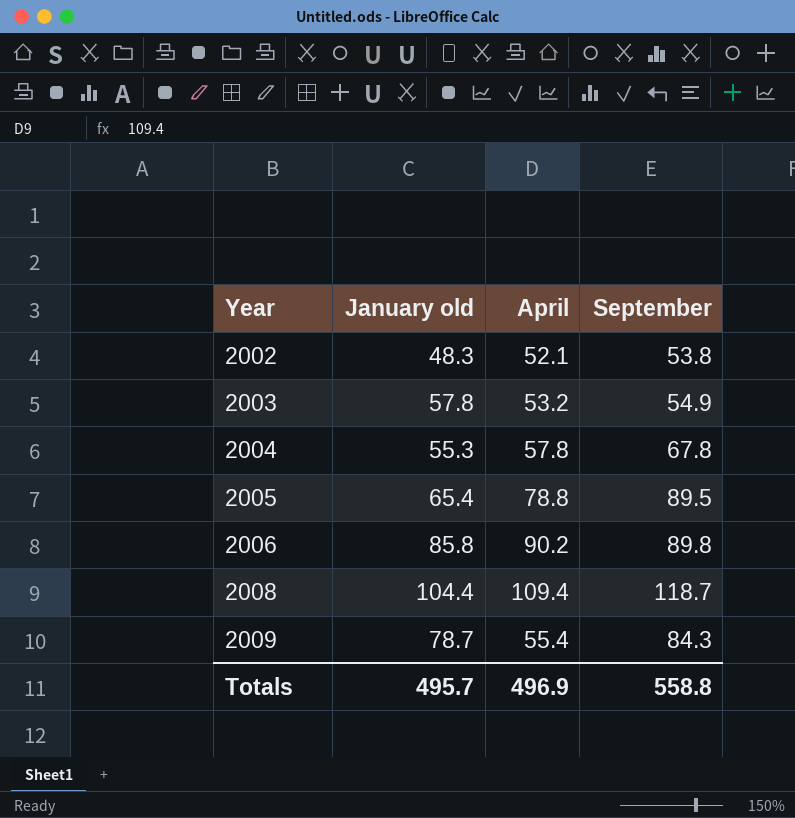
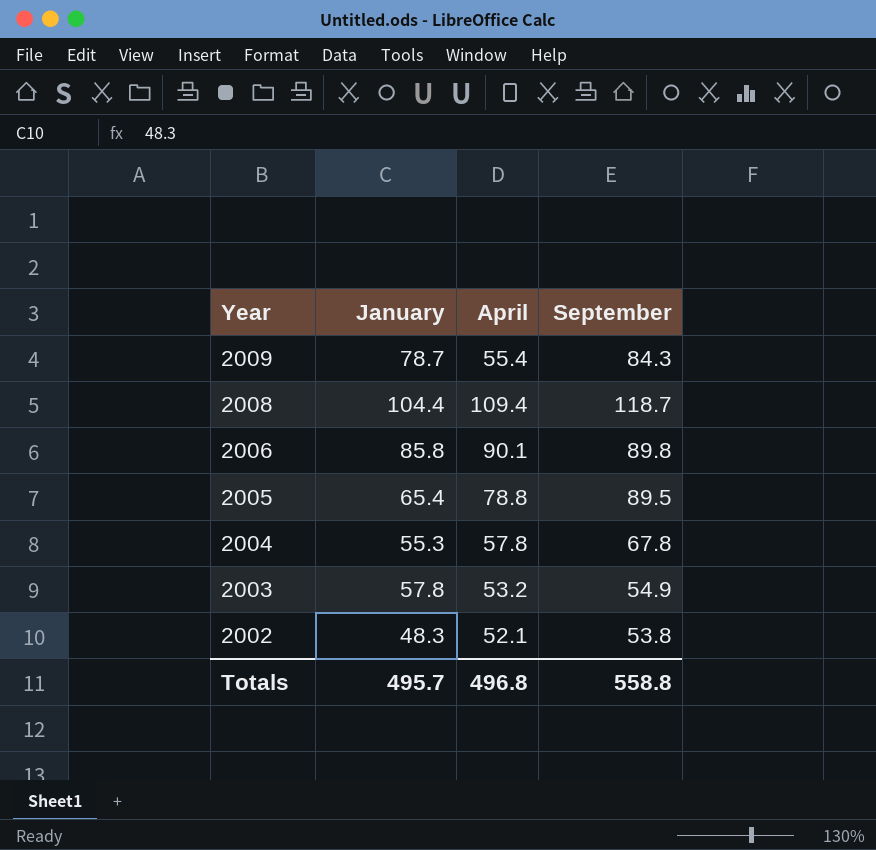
row order: Year ascending -> Year descending
column name: January old -> January
2006 | April: 90.2 -> 90.1
Totals | April: 496.9 -> 496.8

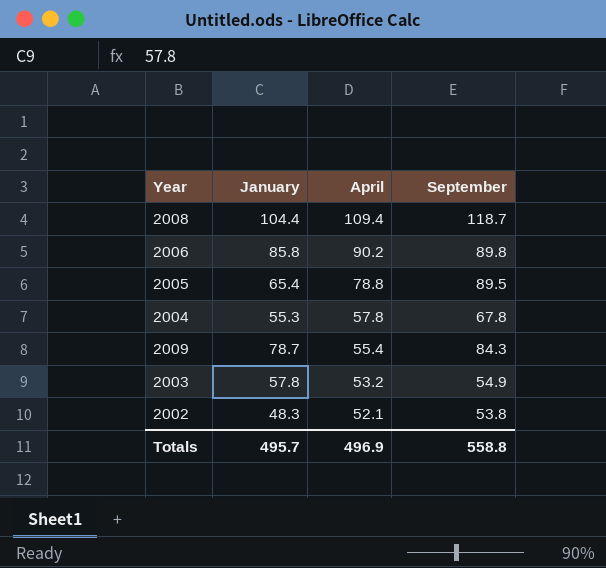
row order: Year descending -> April descending
2006 | April: 90.1 -> 90.2
Totals | April: 496.8 -> 496.9

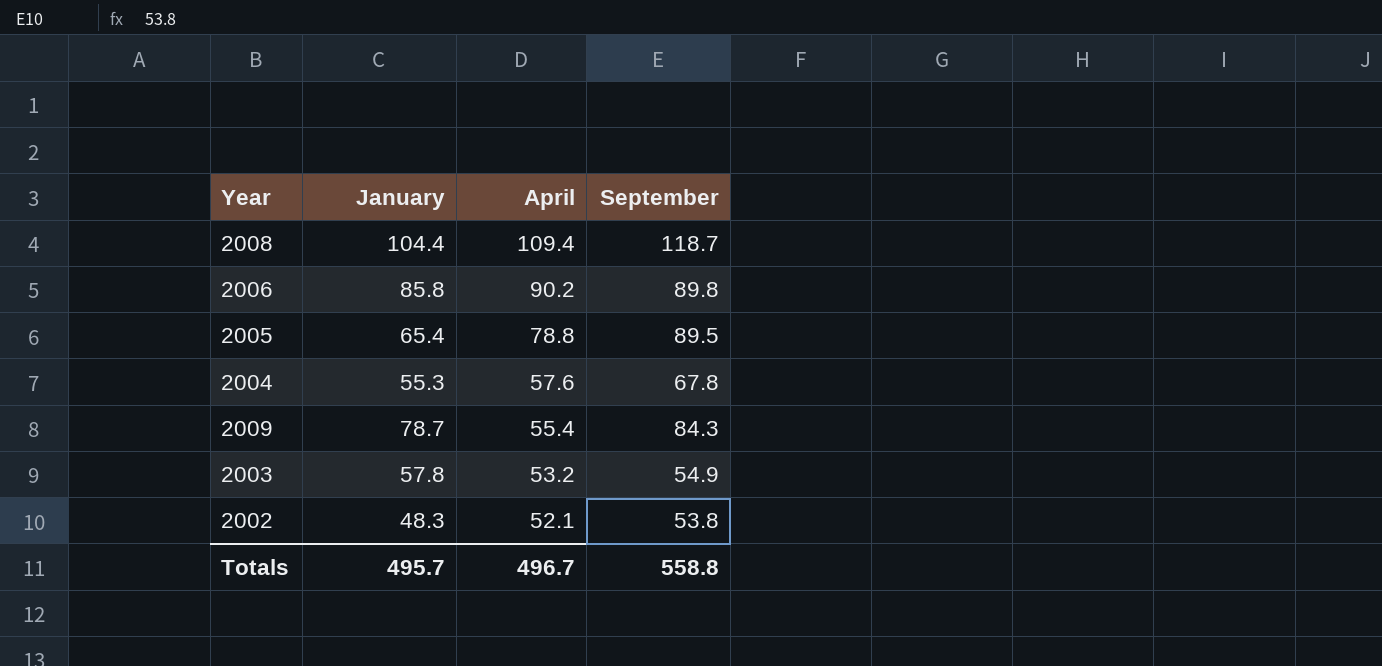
2004 | April: 57.8 -> 57.6
Totals | April: 496.9 -> 496.7

